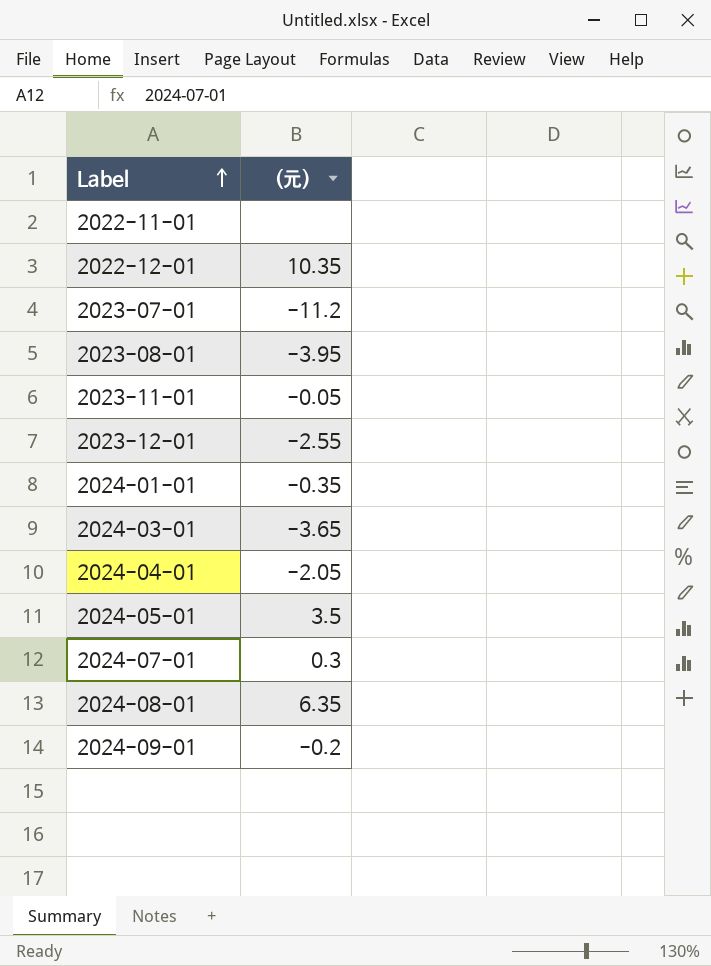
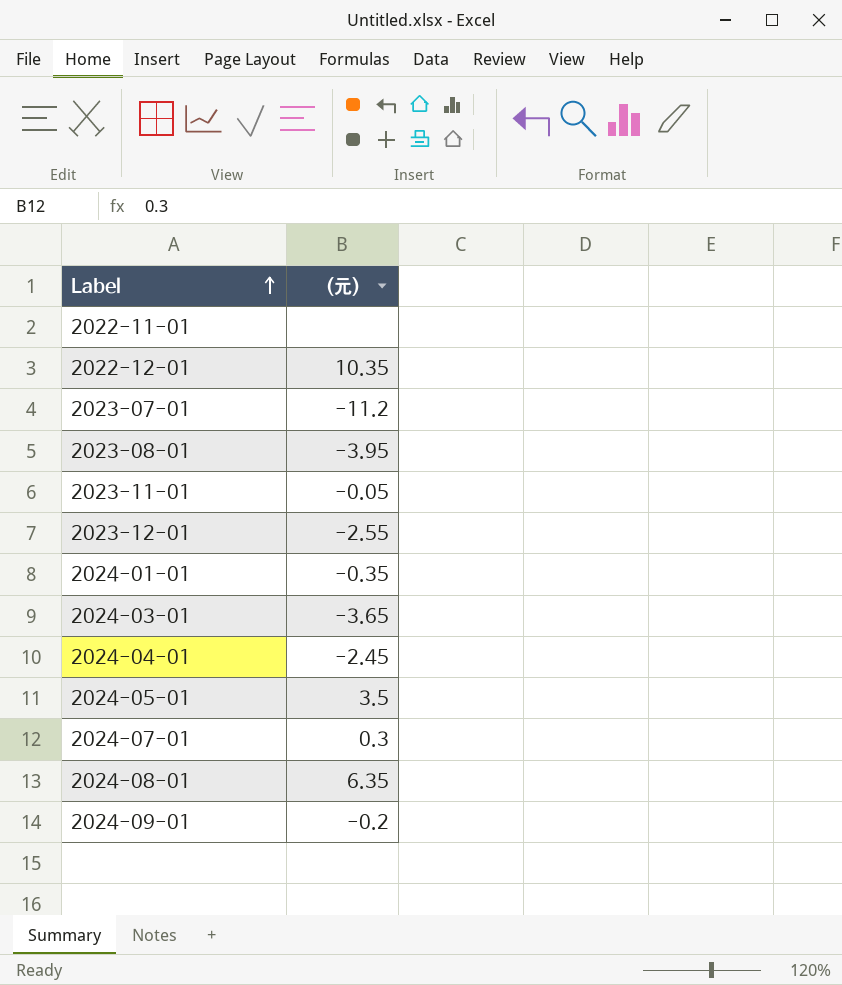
2024-04-01 | (元): -2.05 -> -2.45

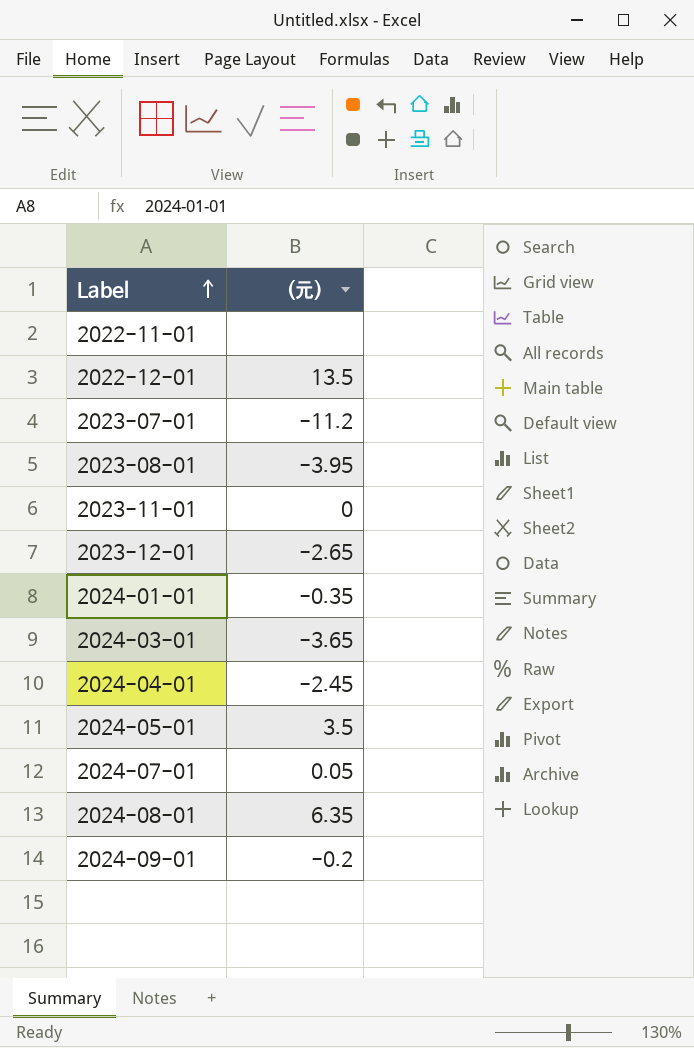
2022-12-01 | (元): 10.35 -> 13.5
2023-11-01 | (元): -0.05 -> 0
2023-12-01 | (元): -2.55 -> -2.65
2024-07-01 | (元): 0.3 -> 0.05

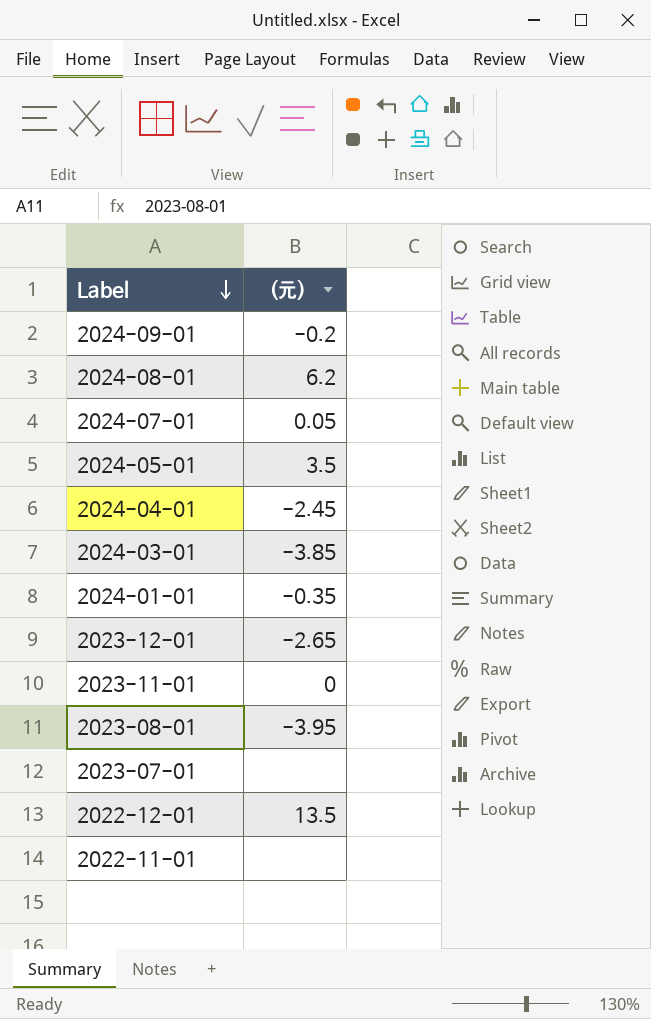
row order: Label ascending -> Label descending
2024-08-01 | (元): 6.35 -> 6.2
2024-03-01 | (元): -3.65 -> -3.85
2023-07-01 | (元): -11.2 -> none

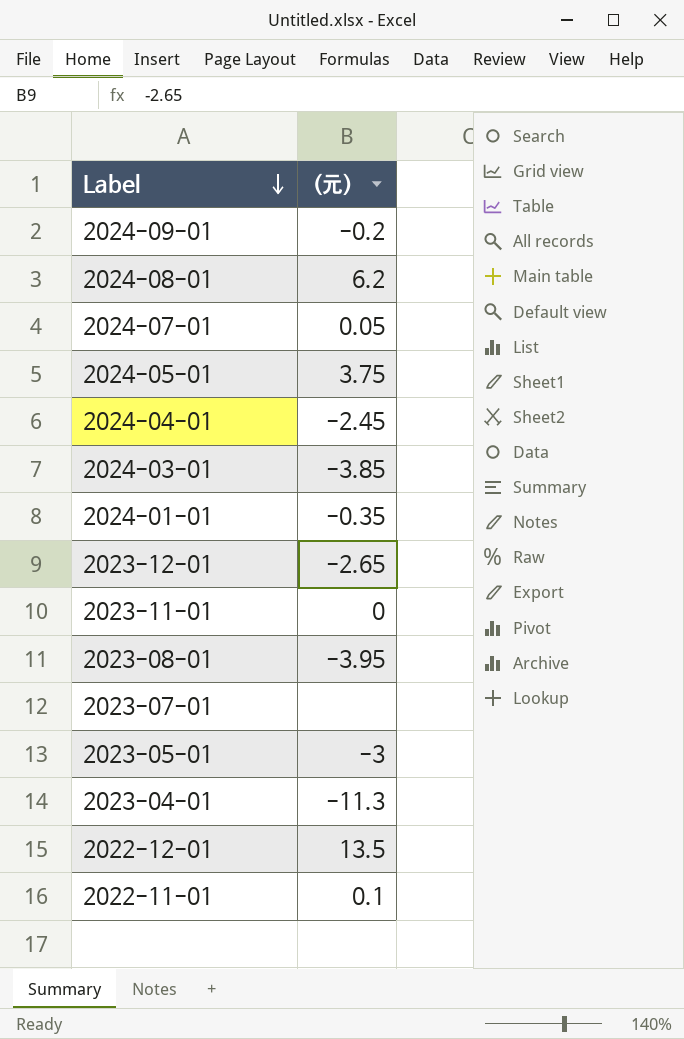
2024-05-01 | (元): 3.5 -> 3.75
row 2023-05-01: none -> -3
row 2023-04-01: none -> -11.3
2022-11-01 | (元): none -> 0.1

